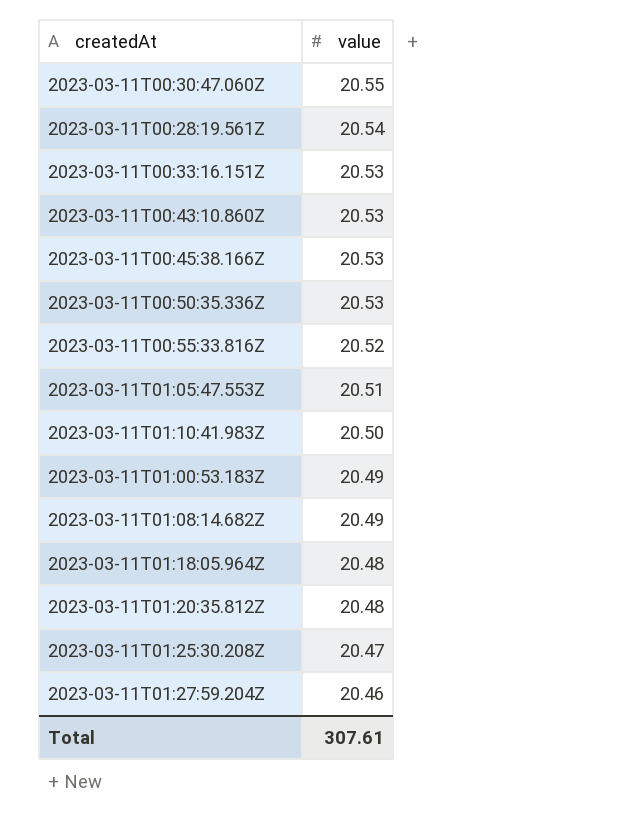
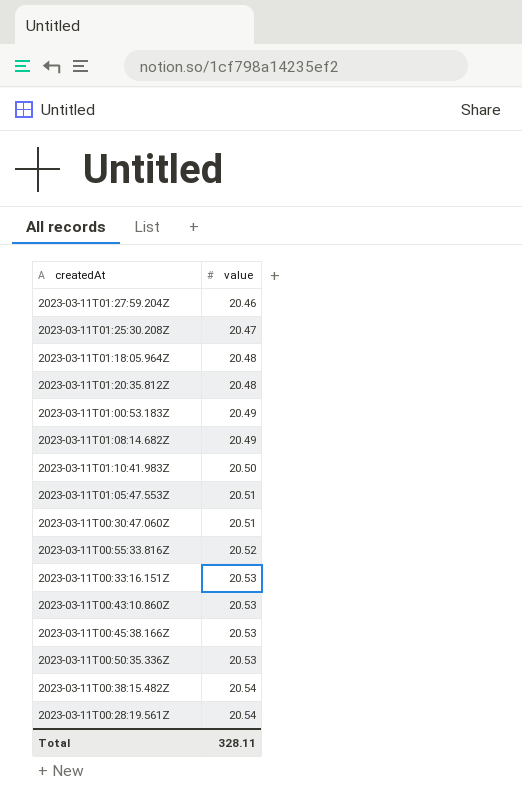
row order: value descending -> value ascending
2023-03-11T00:30:47.060Z | value: 20.55 -> 20.51
row 2023-03-11T00:38:15.482Z: none -> 20.54
Total | value: 307.61 -> 328.11

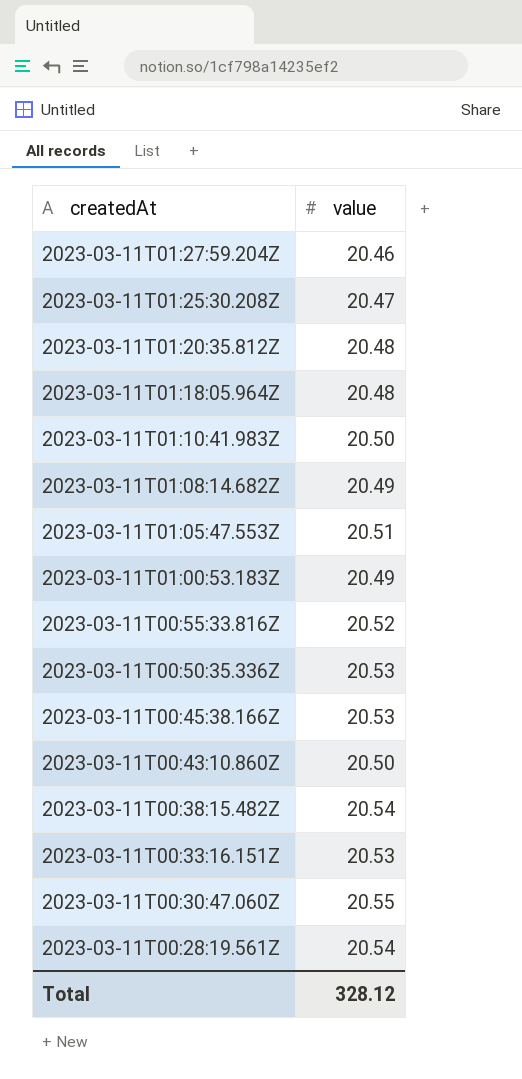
row order: value ascending -> createdAt descending
2023-03-11T00:43:10.860Z | value: 20.53 -> 20.50
2023-03-11T00:30:47.060Z | value: 20.51 -> 20.55
Total | value: 328.11 -> 328.12

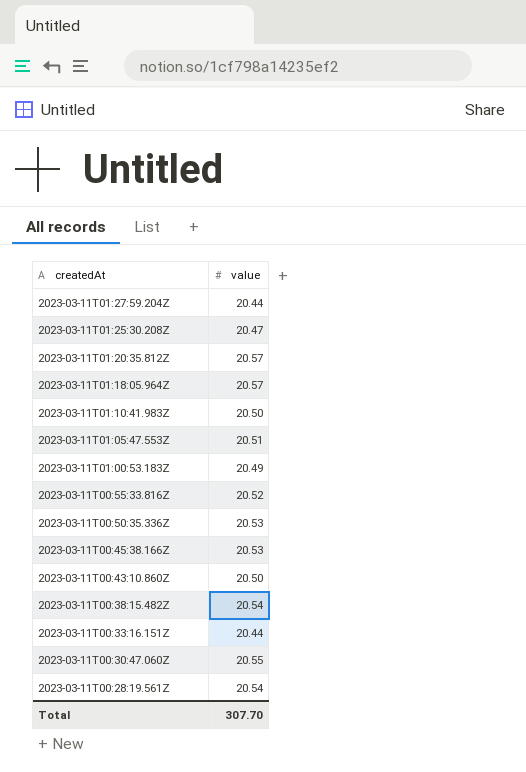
row 2023-03-11T01:08:14.682Z: 20.49 -> none
2023-03-11T01:27:59.204Z | value: 20.46 -> 20.44
2023-03-11T01:20:35.812Z | value: 20.48 -> 20.57
2023-03-11T01:18:05.964Z | value: 20.48 -> 20.57
2023-03-11T00:33:16.151Z | value: 20.53 -> 20.44
Total | value: 328.12 -> 307.70

